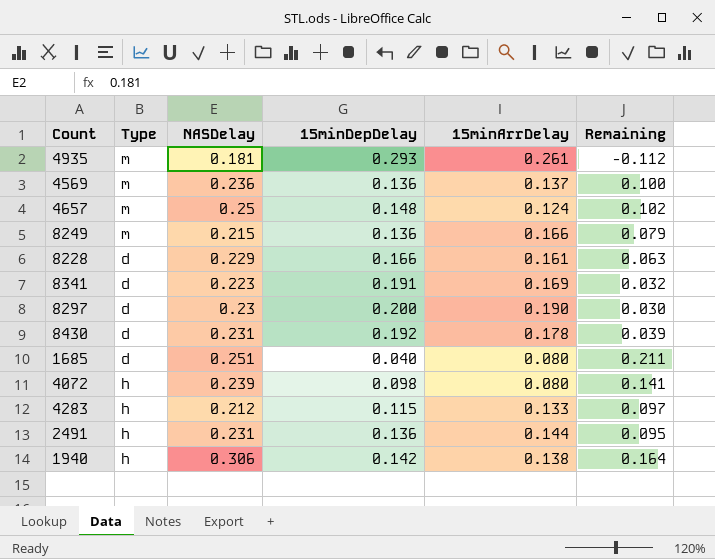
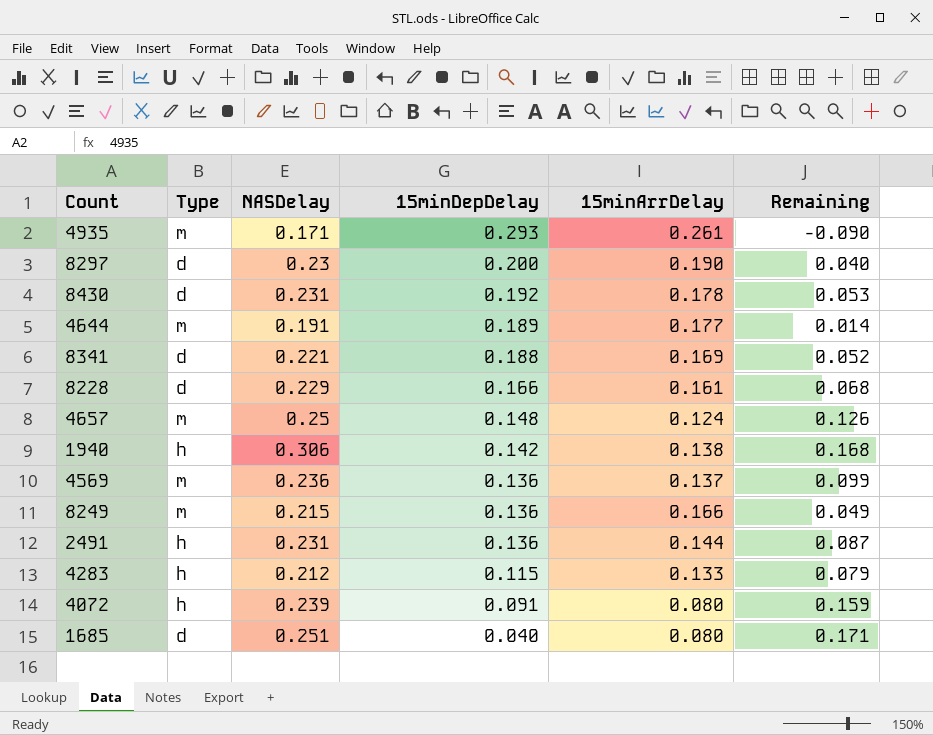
row order: none -> 15minDepDelay descending
column Remaining | formula: [NASDelay] - [15minDepDelay] -> [NASDelay] - [15minArrDelay]
4935 | NASDelay: 0.181 -> 0.171
row 4644: none -> m | 0.191 | 0.189 | 0.177 | 0.014
8341 | NASDelay: 0.223 -> 0.221
8341 | 15minDepDelay: 0.191 -> 0.188
4072 | 15minDepDelay: 0.098 -> 0.091

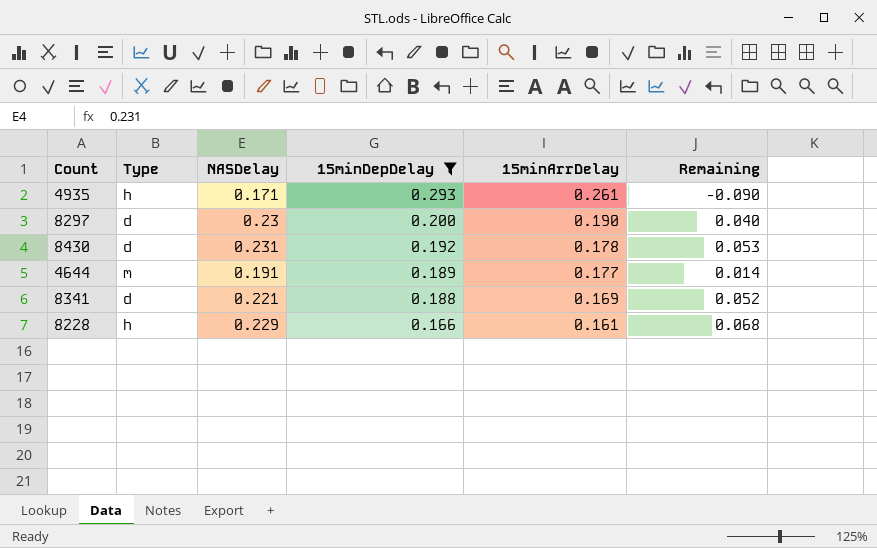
filter: none -> 15minDepDelay >= 0.166
4935 | Type: m -> h
8228 | Type: d -> h

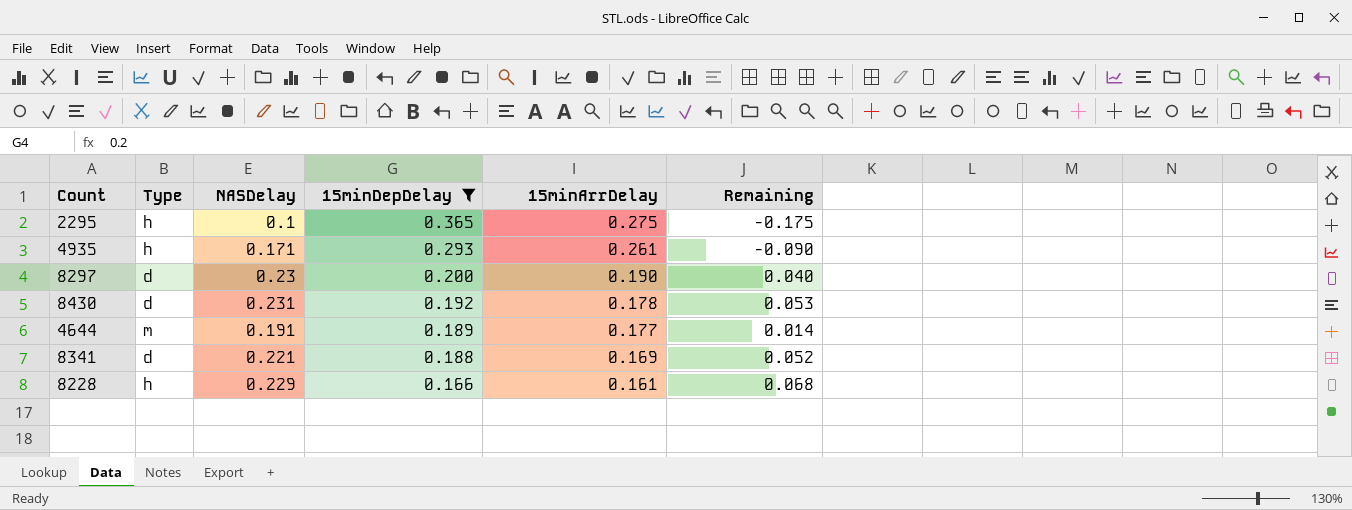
row 2295: none -> h | 0.1 | 0.365 | 0.275 | -0.175

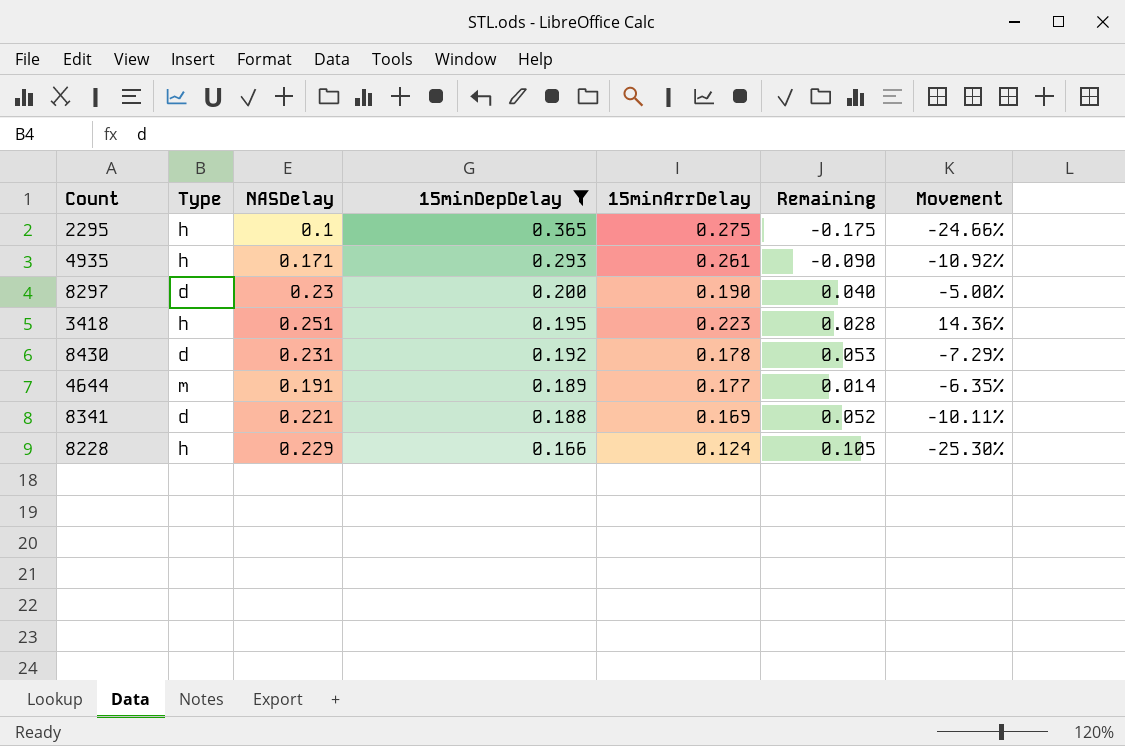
column Movement | formula: none -> ([15minArrDelay] - [15minDepDelay]) / [15minDepDelay]
row 3418: none -> h | 0.251 | 0.195 | 0.223 | 0.028 | 14.36%
8228 | 15minArrDelay: 0.161 -> 0.124
8228 | Remaining: 0.068 -> 0.105

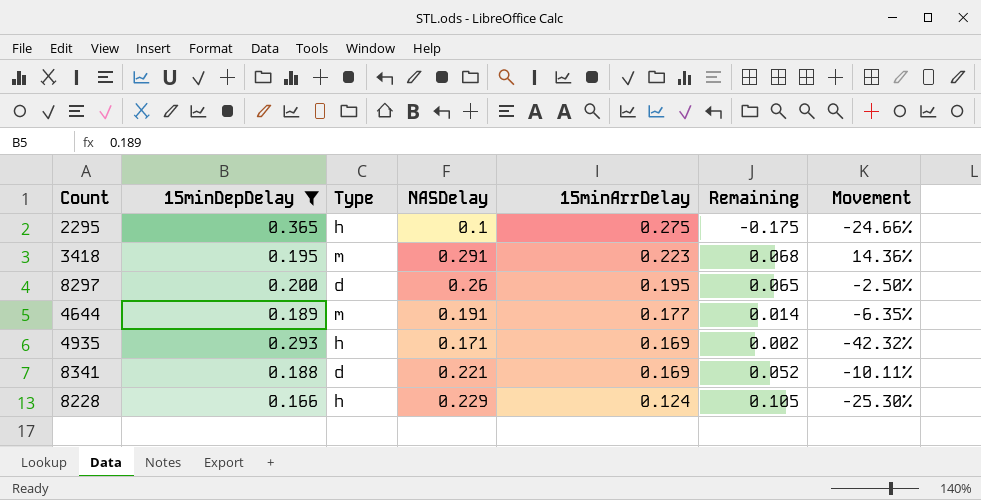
row order: 15minDepDelay descending -> 15minArrDelay descending
column 15minDepDelay | position: 4 -> 2
row 8430: d | 0.231 | 0.192 | 0.178 | 0.053 | -7.29% -> none
3418 | Type: h -> m
3418 | NASDelay: 0.251 -> 0.291
3418 | Remaining: 0.028 -> 0.068
8297 | NASDelay: 0.23 -> 0.26
8297 | 15minArrDelay: 0.190 -> 0.195
8297 | Remaining: 0.040 -> 0.065
8297 | Movement: -5.00% -> -2.50%
4935 | 15minArrDelay: 0.261 -> 0.169
4935 | Remaining: -0.090 -> 0.002
4935 | Movement: -10.92% -> -42.32%

